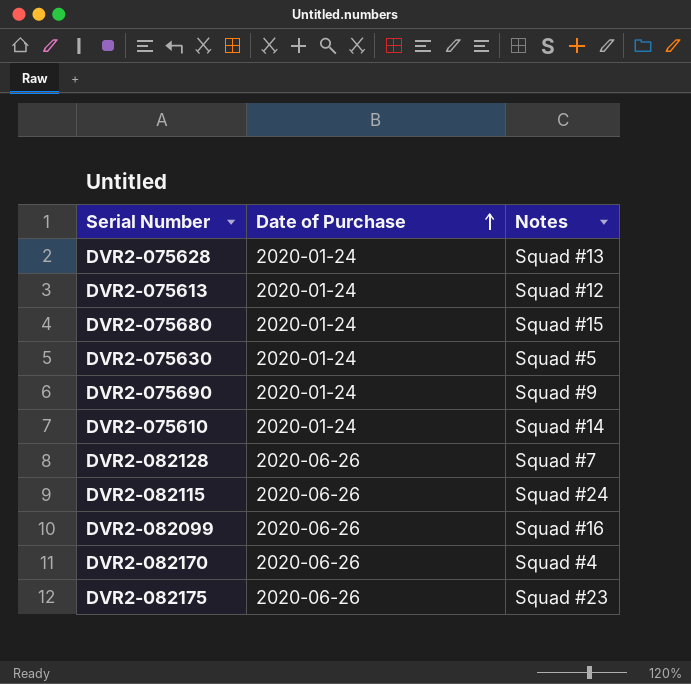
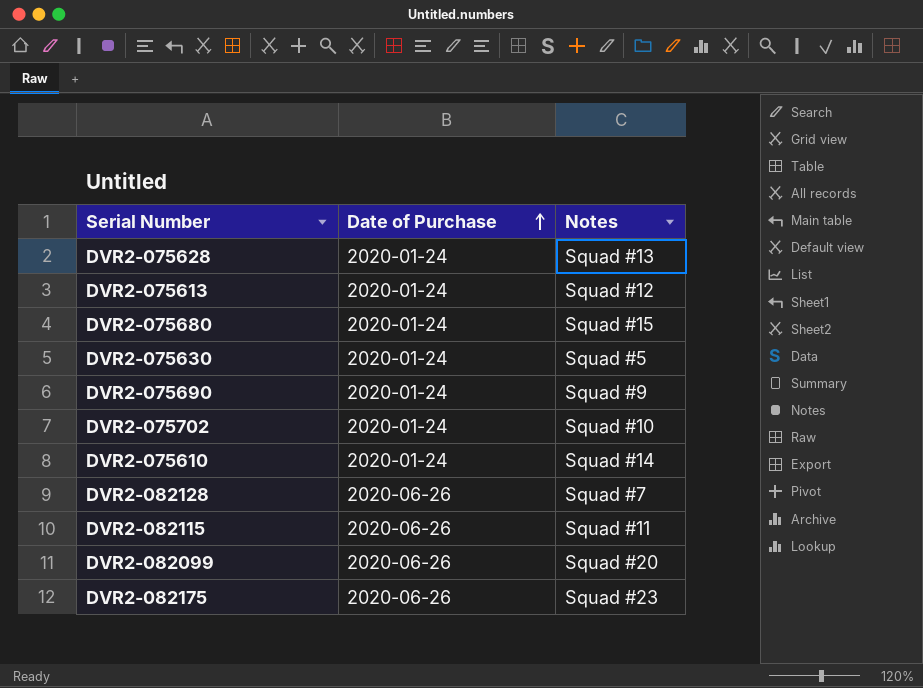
row DVR2-082170: 2020-06-26 | Squad #4 -> none
row DVR2-075702: none -> 2020-01-24 | Squad #10
DVR2-082115 | Notes: Squad #24 -> Squad #11
DVR2-082099 | Notes: Squad #16 -> Squad #20

